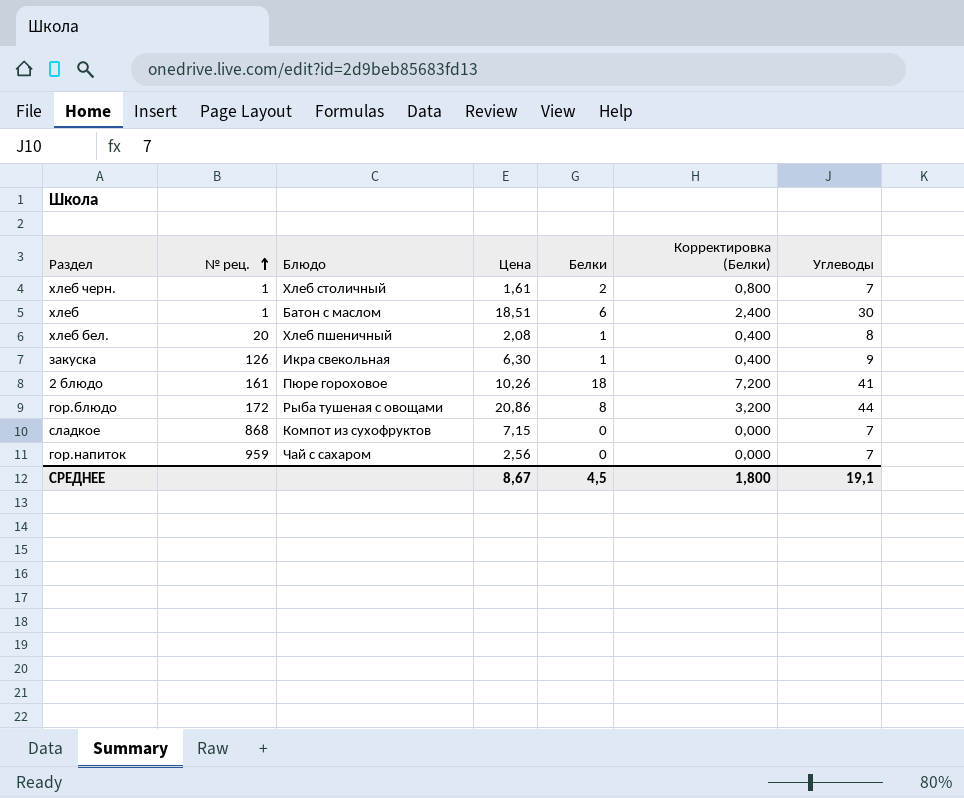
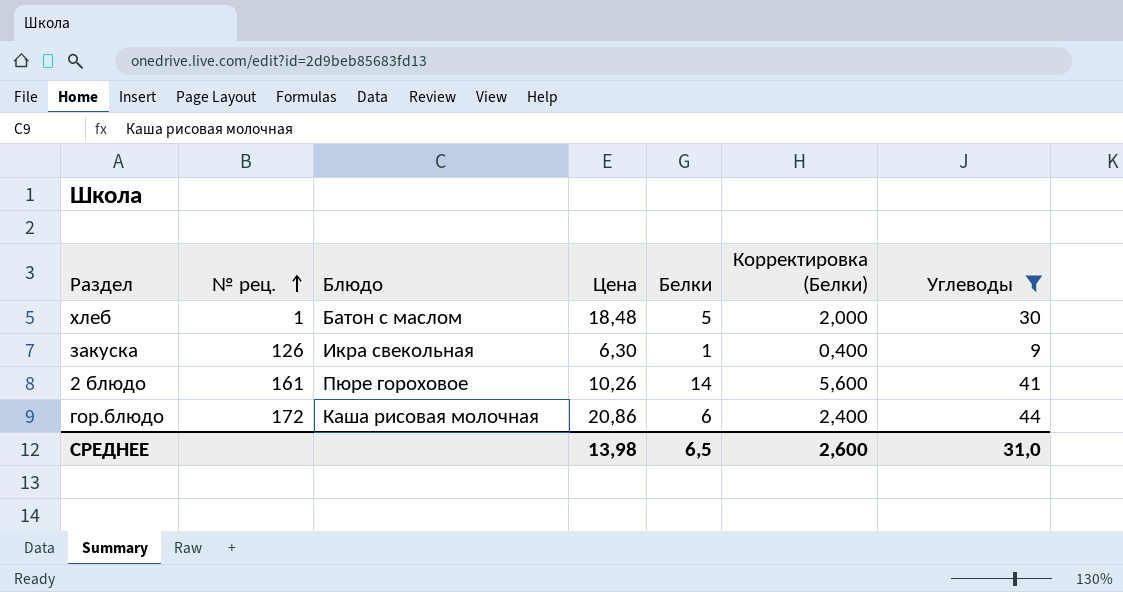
filter: none -> Углеводы >= 9
хлеб | Цена: 18,51 -> 18,48
хлеб | Белки: 6 -> 5
хлеб | Корректировка (Белки): 2,400 -> 2,000
2 блюдо | Белки: 18 -> 14
2 блюдо | Корректировка (Белки): 7,200 -> 5,600
гор.блюдо | Блюдо: Рыба тушеная с овощами -> Каша рисовая молочная
гор.блюдо | Белки: 8 -> 6
гор.блюдо | Корректировка (Белки): 3,200 -> 2,400
СРЕДНЕЕ | Цена: 8,67 -> 13,98
СРЕДНЕЕ | Белки: 4,5 -> 6,5
СРЕДНЕЕ | Корректировка (Белки): 1,800 -> 2,600
СРЕДНЕЕ | Углеводы: 19,1 -> 31,0

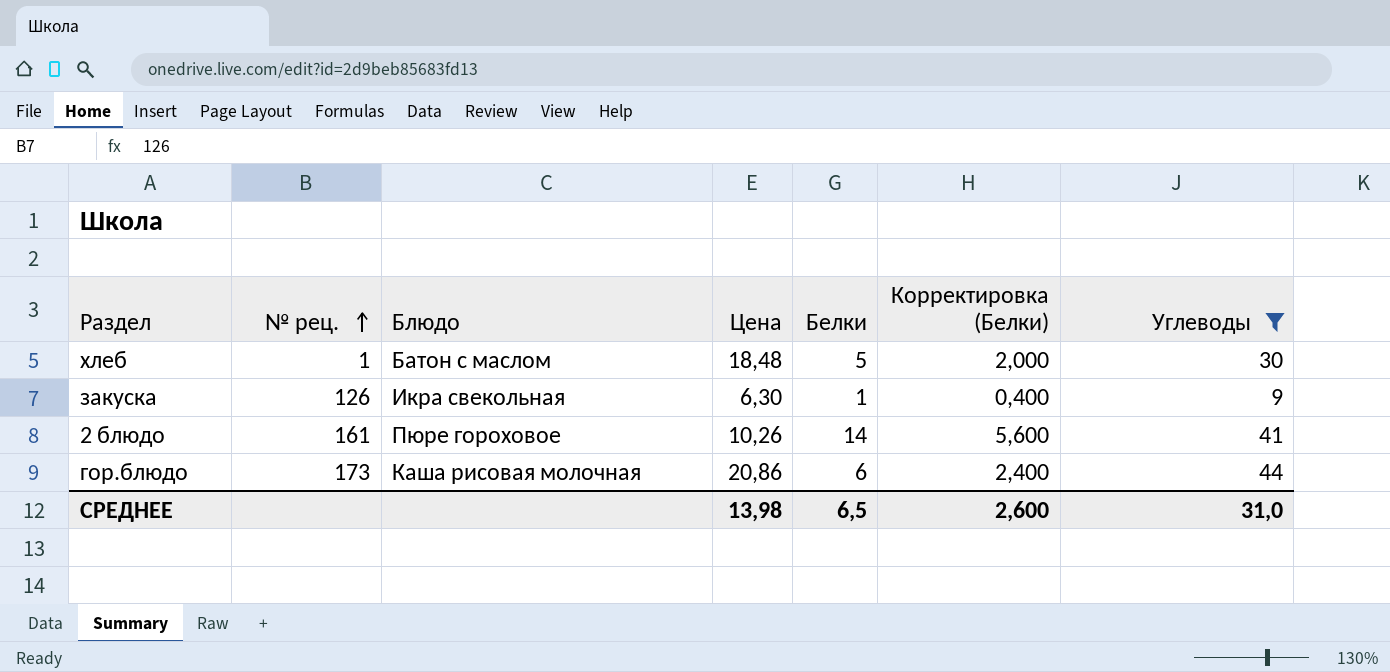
гор.блюдо | № рец.: 172 -> 173

